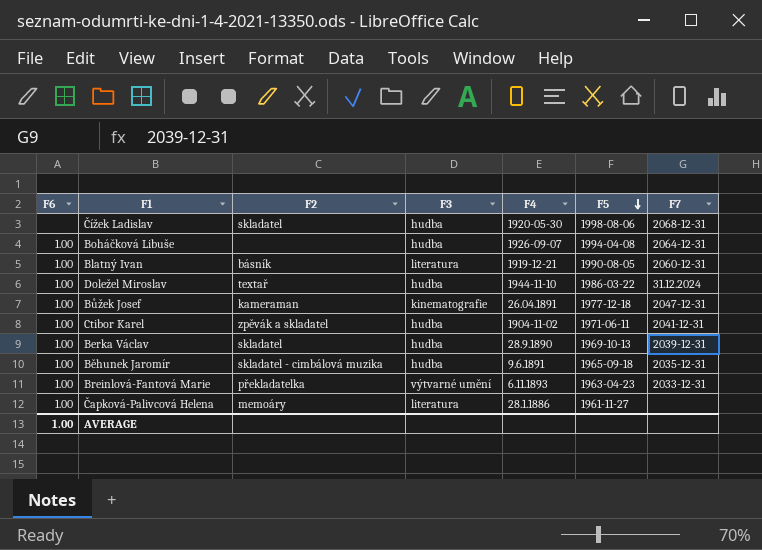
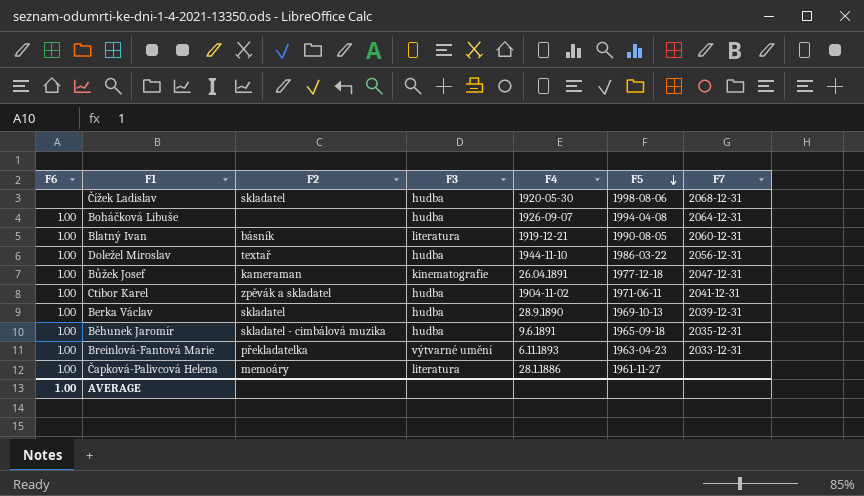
Doležel Miroslav | F7: 31.12.2024 -> 2056-12-31

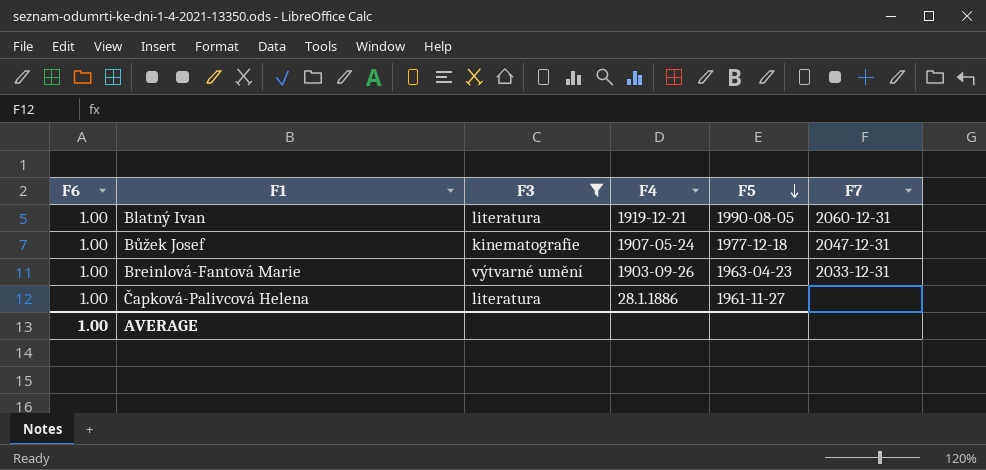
filter: none -> F3 != hudba
column F2 | position: 3 -> none
Bůžek Josef | F4: 26.04.1891 -> 1907-05-24
Breinlová-Fantová Marie | F4: 6.11.1893 -> 1903-09-26

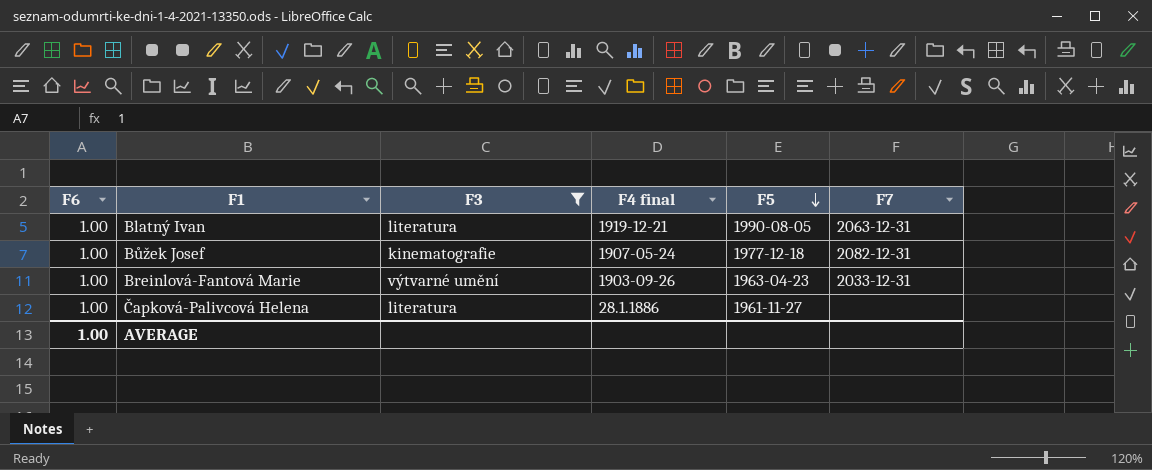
column name: F4 -> F4 final
Blatný Ivan | F7: 2060-12-31 -> 2063-12-31
Bůžek Josef | F7: 2047-12-31 -> 2082-12-31

